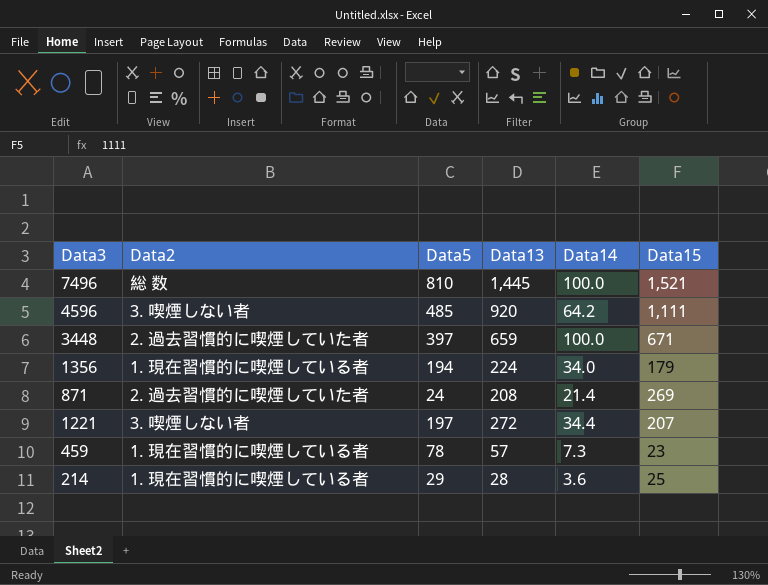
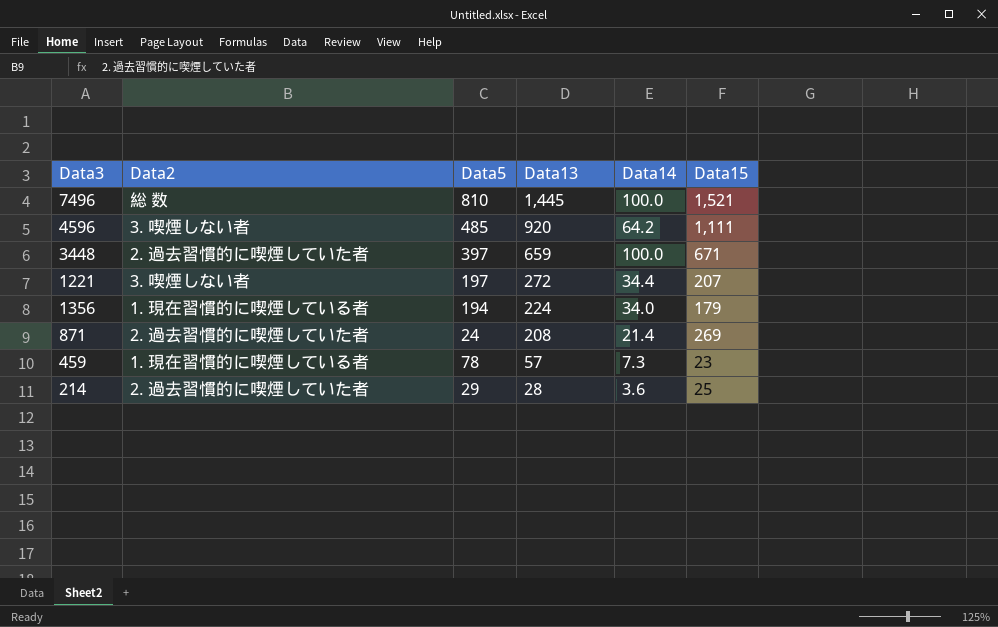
row order: none -> Data13 descending
214 | Data2: 1. 現在習慣的に喫煙している者 -> 2. 過去習慣的に喫煙していた者

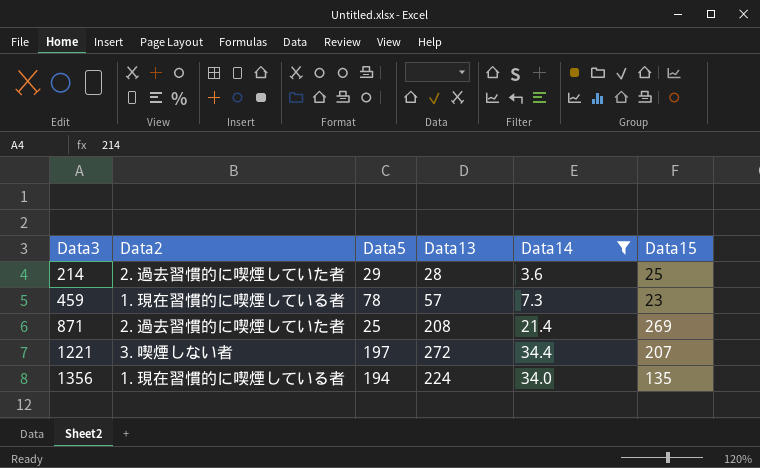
filter: none -> Data14 <= 34.4
row order: Data13 descending -> Data3 ascending
871 | Data5: 24 -> 25
1356 | Data15: 179 -> 135

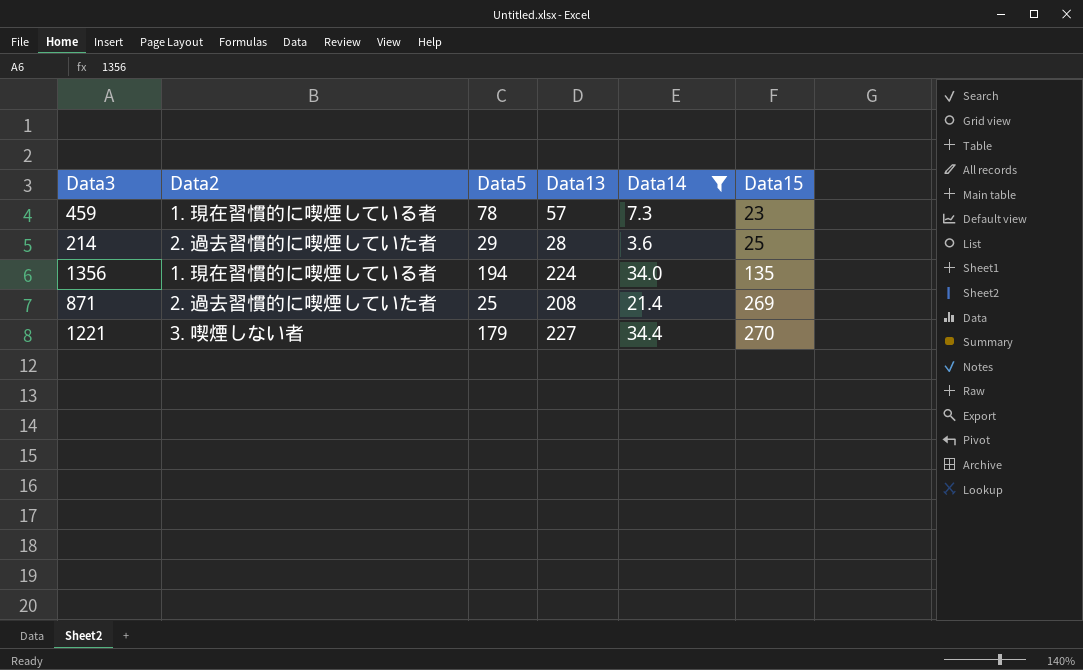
row order: Data3 ascending -> Data15 ascending
1221 | Data5: 197 -> 179
1221 | Data13: 272 -> 227
1221 | Data15: 207 -> 270

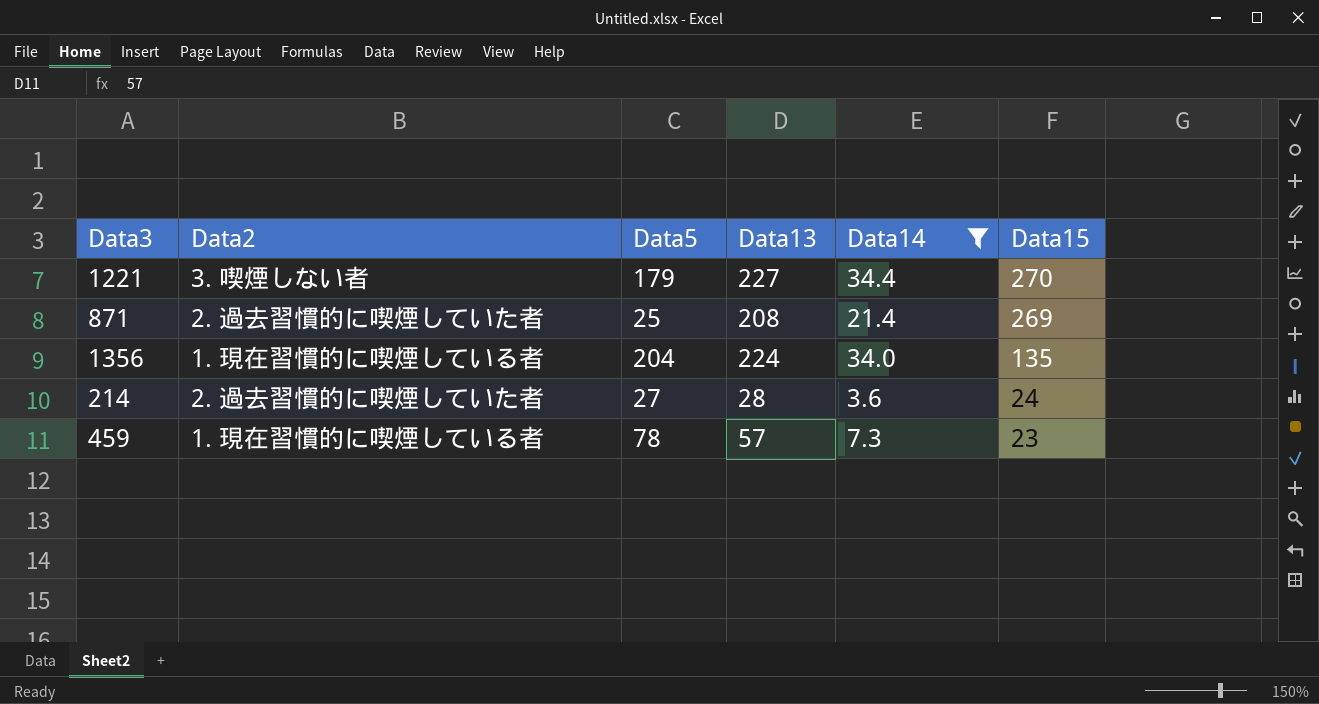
row order: Data15 ascending -> Data15 descending
1356 | Data5: 194 -> 204
214 | Data5: 29 -> 27
214 | Data15: 25 -> 24

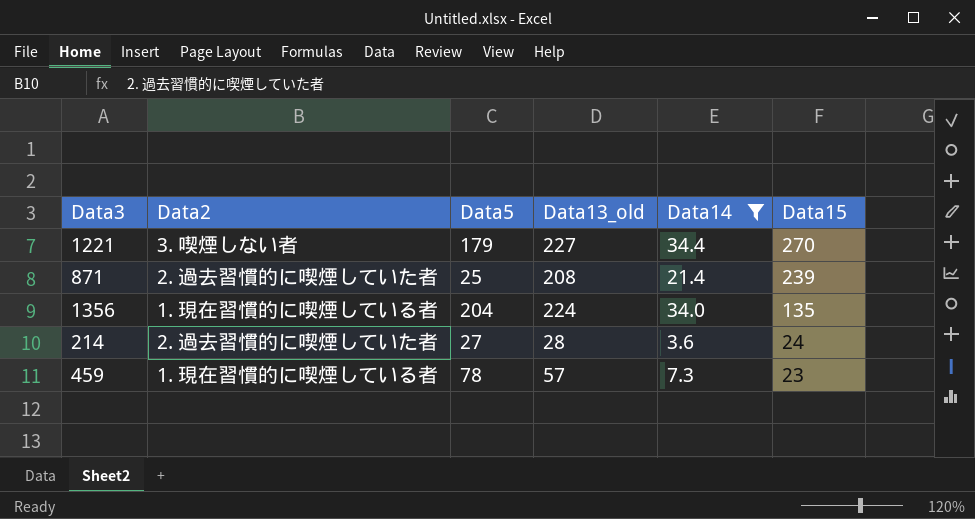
column name: Data13 -> Data13_old
871 | Data15: 269 -> 239

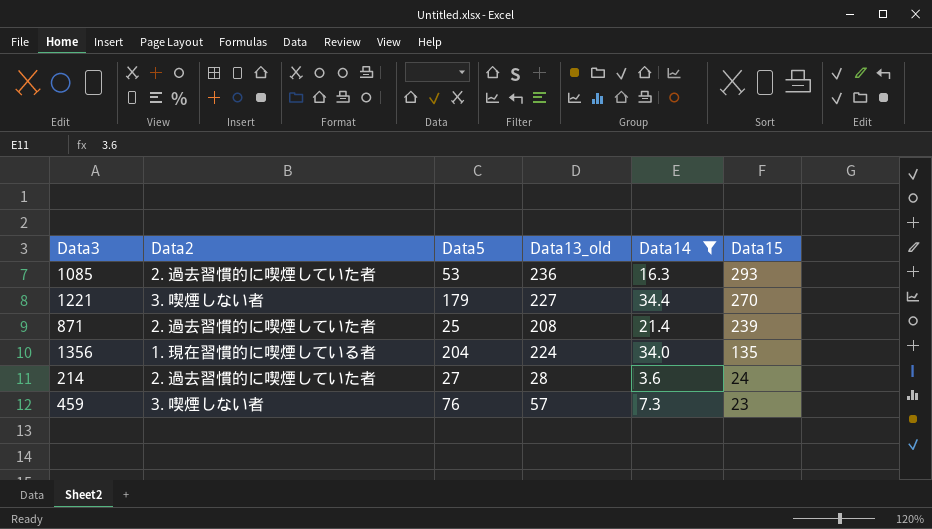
row 1085: none -> 2. 過去習慣的に喫煙していた者 | 53 | 236 | 16.3 | 293
459 | Data2: 1. 現在習慣的に喫煙している者 -> 3. 喫煙しない者
459 | Data5: 78 -> 76

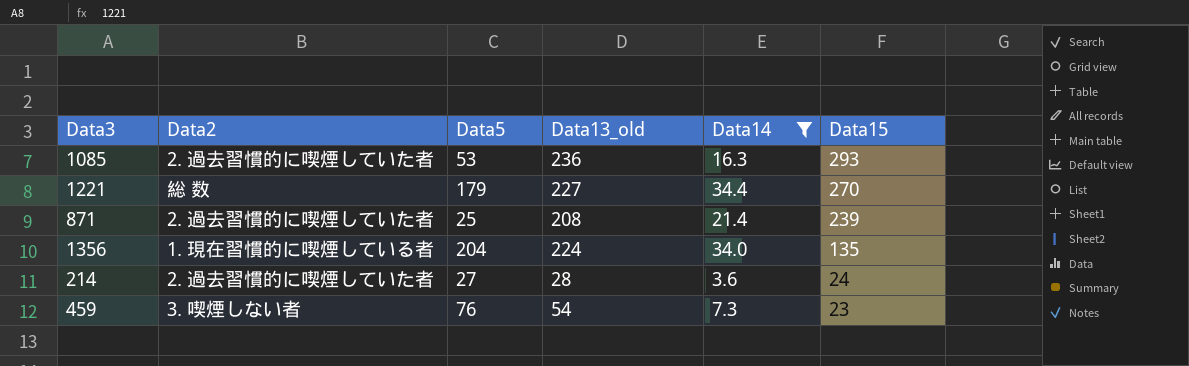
1221 | Data2: 3. 喫煙しない者 -> 総 数
459 | Data13_old: 57 -> 54

